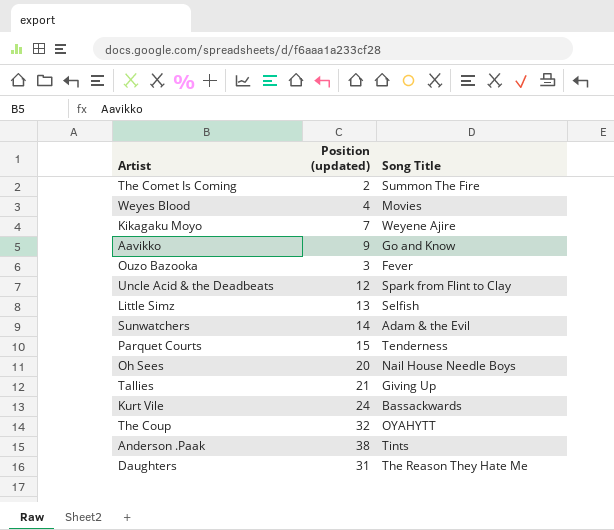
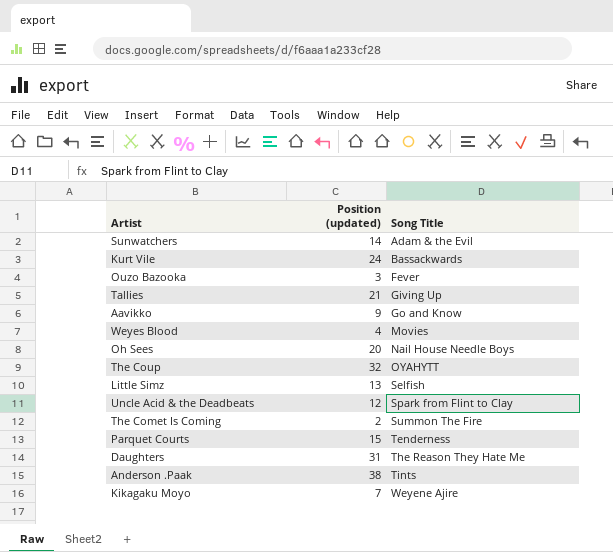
row order: none -> Song Title ascending

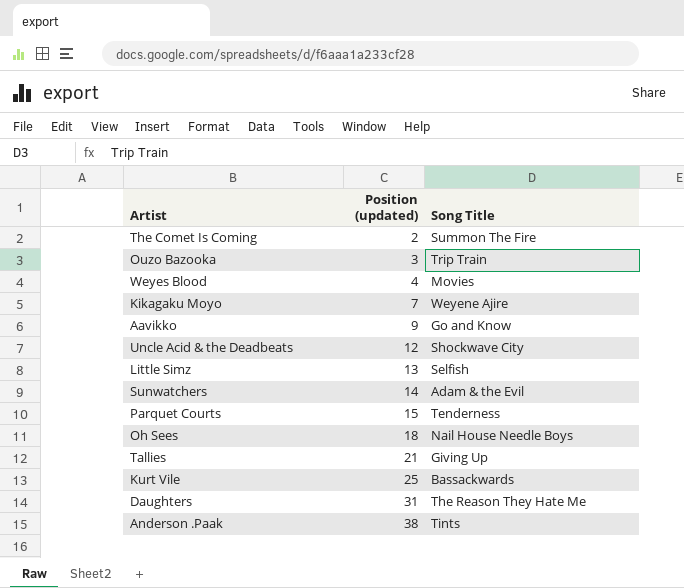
row order: Song Title ascending -> Position (updated) ascending
row The Coup: 32 | OYAHYTT -> none
Ouzo Bazooka | Song Title: Fever -> Trip Train
Uncle Acid & the Deadbeats | Song Title: Spark from Flint to Clay -> Shockwave City
Oh Sees | Position (updated): 20 -> 18
Kurt Vile | Position (updated): 24 -> 25

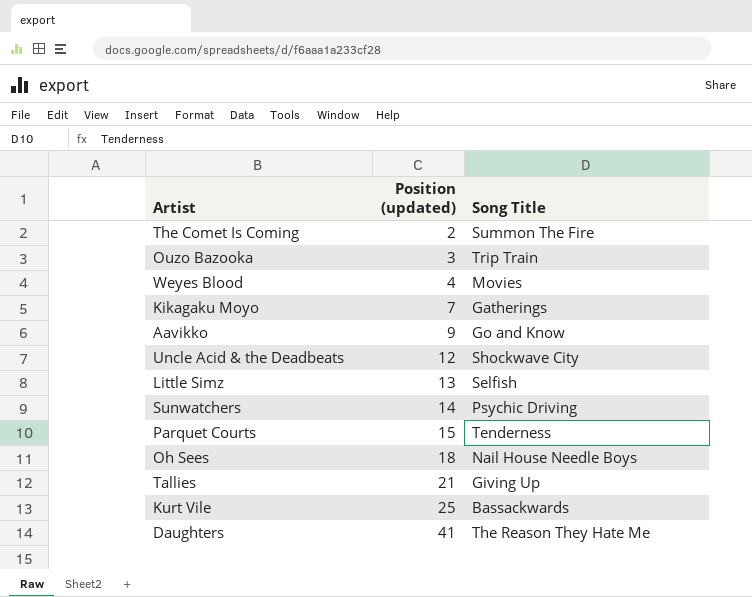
row Anderson .Paak: 38 | Tints -> none
Kikagaku Moyo | Song Title: Weyene Ajire -> Gatherings
Sunwatchers | Song Title: Adam & the Evil -> Psychic Driving
Daughters | Position (updated): 31 -> 41

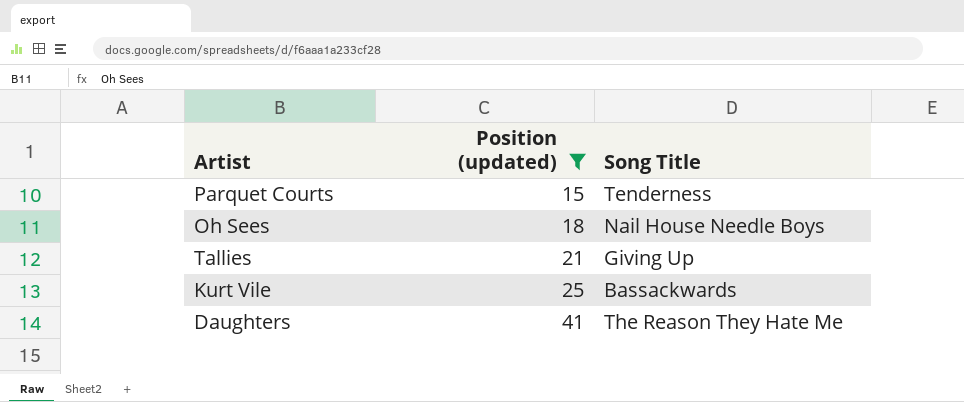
filter: none -> Position (updated) >= 15

